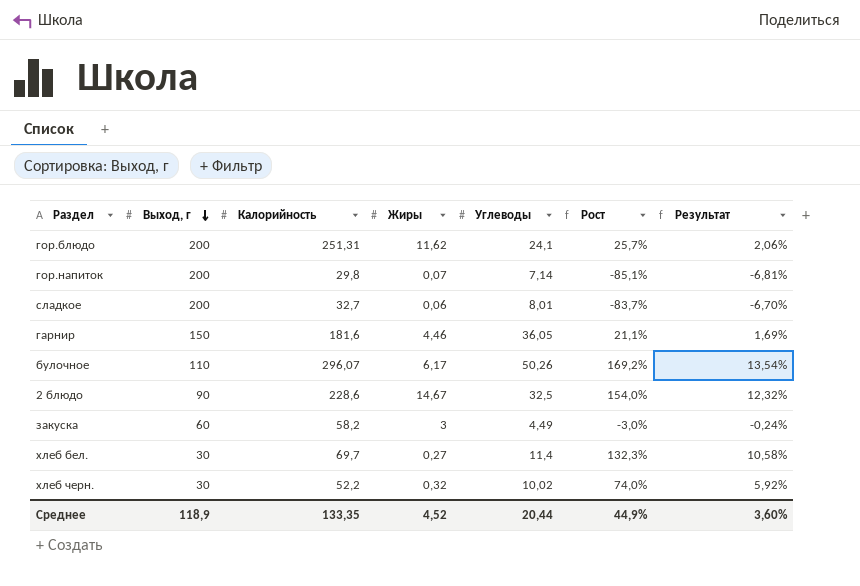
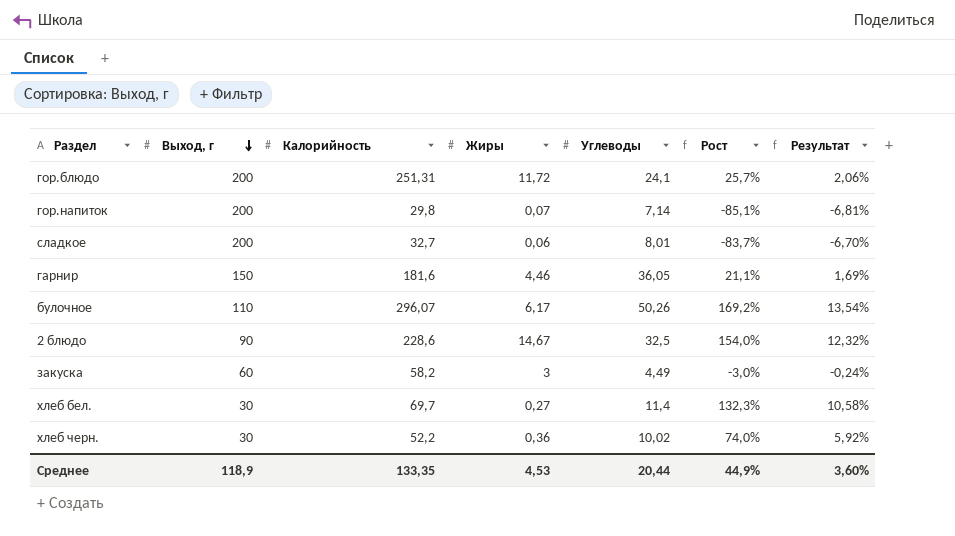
гор.блюдо | Жиры: 11,62 -> 11,72
хлеб черн. | Жиры: 0,32 -> 0,36
Среднее | Жиры: 4,52 -> 4,53

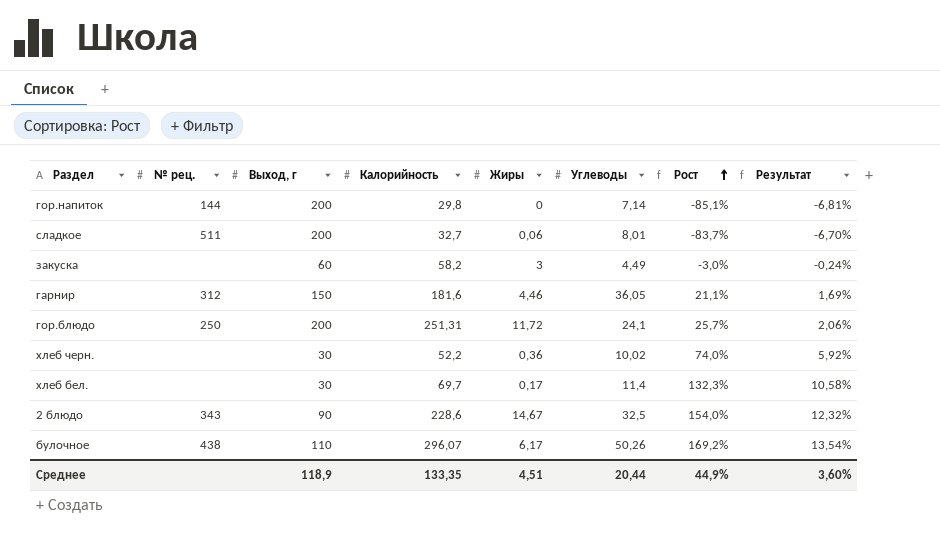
row order: Выход, г descending -> Рост ascending
column № рец. | position: none -> 2
гор.напиток | Жиры: 0,07 -> 0
хлеб бел. | Жиры: 0,27 -> 0,17
Среднее | Жиры: 4,53 -> 4,51

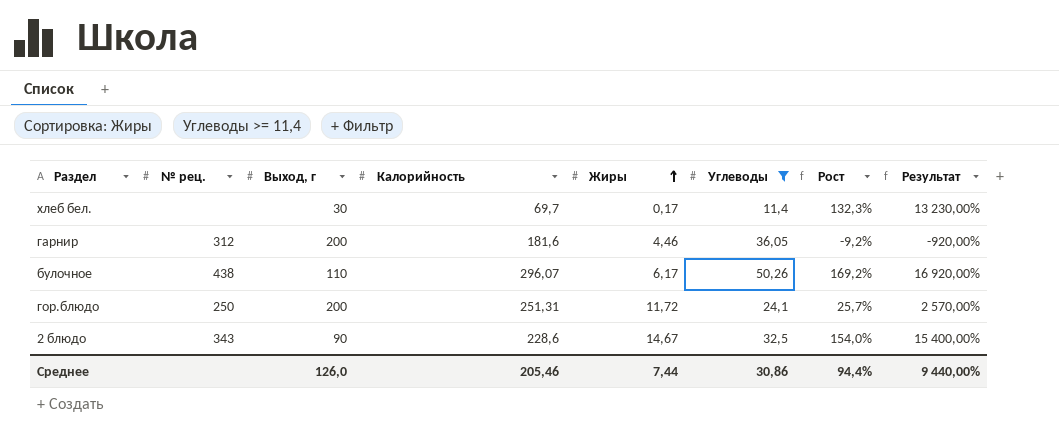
filter: none -> Углеводы >= 11,4
row order: Рост ascending -> Жиры ascending
column Результат | formula: [Рост] * 0,08 -> [Рост] * 100
гарнир | Выход, г: 150 -> 200
гарнир | Рост: 21,1% -> -9,2%
Среднее | Выход, г: 118,9 -> 126,0
Среднее | Калорийность: 133,35 -> 205,46
Среднее | Жиры: 4,51 -> 7,44
Среднее | Углеводы: 20,44 -> 30,86
Среднее | Рост: 44,9% -> 94,4%
Среднее | Результат: 3,60% -> 9 440,00%

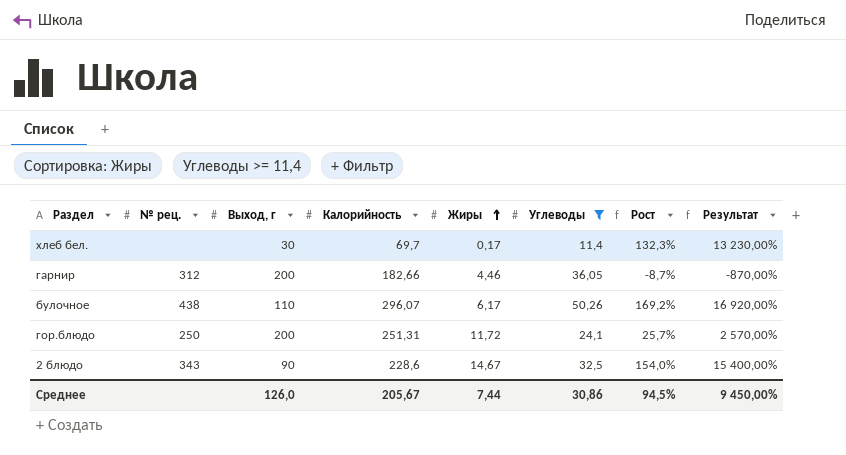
гарнир | Калорийность: 181,6 -> 182,66
гарнир | Рост: -9,2% -> -8,7%
гарнир | Результат: -920,00% -> -870,00%
Среднее | Калорийность: 205,46 -> 205,67
Среднее | Рост: 94,4% -> 94,5%
Среднее | Результат: 9 440,00% -> 9 450,00%

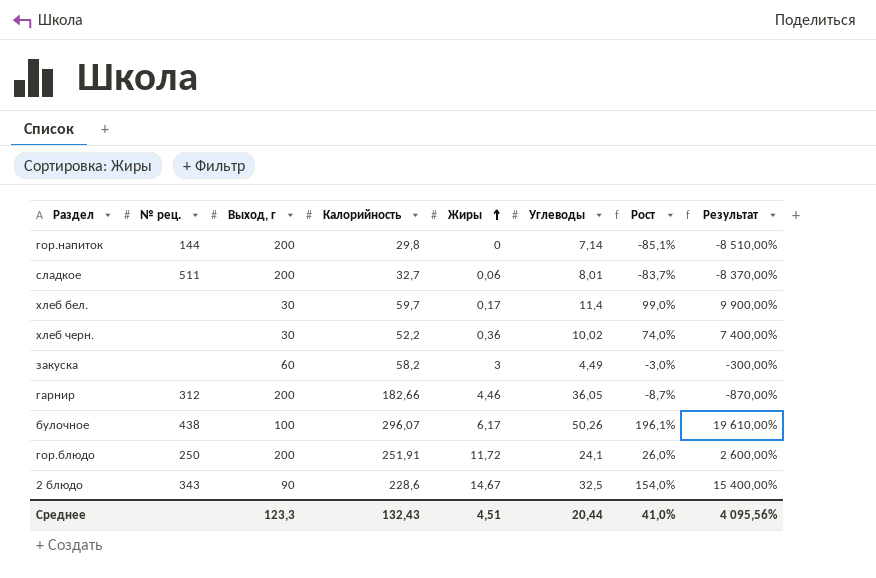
filter: Углеводы >= 11,4 -> none
хлеб бел. | Калорийность: 69,7 -> 59,7
хлеб бел. | Рост: 132,3% -> 99,0%
хлеб бел. | Результат: 13 230,00% -> 9 900,00%
булочное | Выход, г: 110 -> 100
булочное | Рост: 169,2% -> 196,1%
булочное | Результат: 16 920,00% -> 19 610,00%
гор.блюдо | Калорийность: 251,31 -> 251,91
гор.блюдо | Рост: 25,7% -> 26,0%
гор.блюдо | Результат: 2 570,00% -> 2 600,00%
Среднее | Выход, г: 126,0 -> 123,3
Среднее | Калорийность: 205,67 -> 132,43
Среднее | Жиры: 7,44 -> 4,51
Среднее | Углеводы: 30,86 -> 20,44
Среднее | Рост: 94,5% -> 41,0%
Среднее | Результат: 9 450,00% -> 4 095,56%

